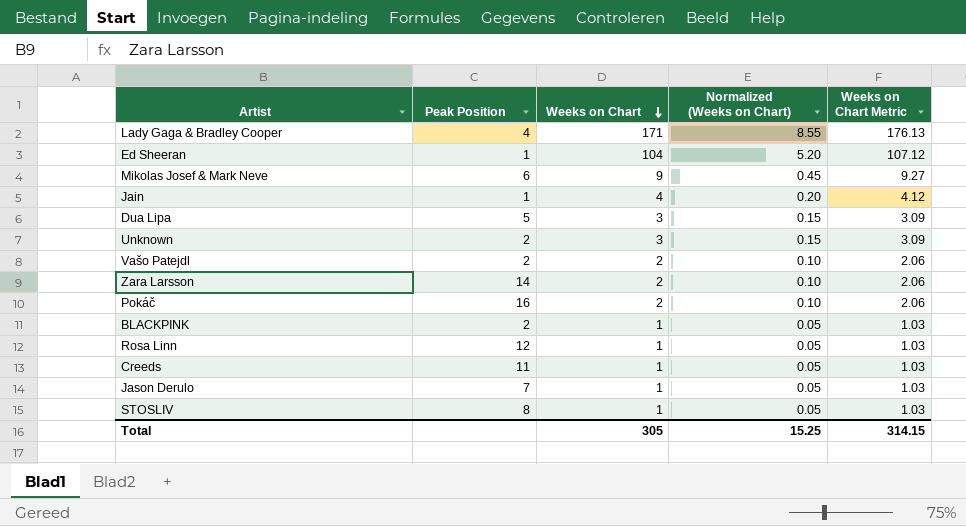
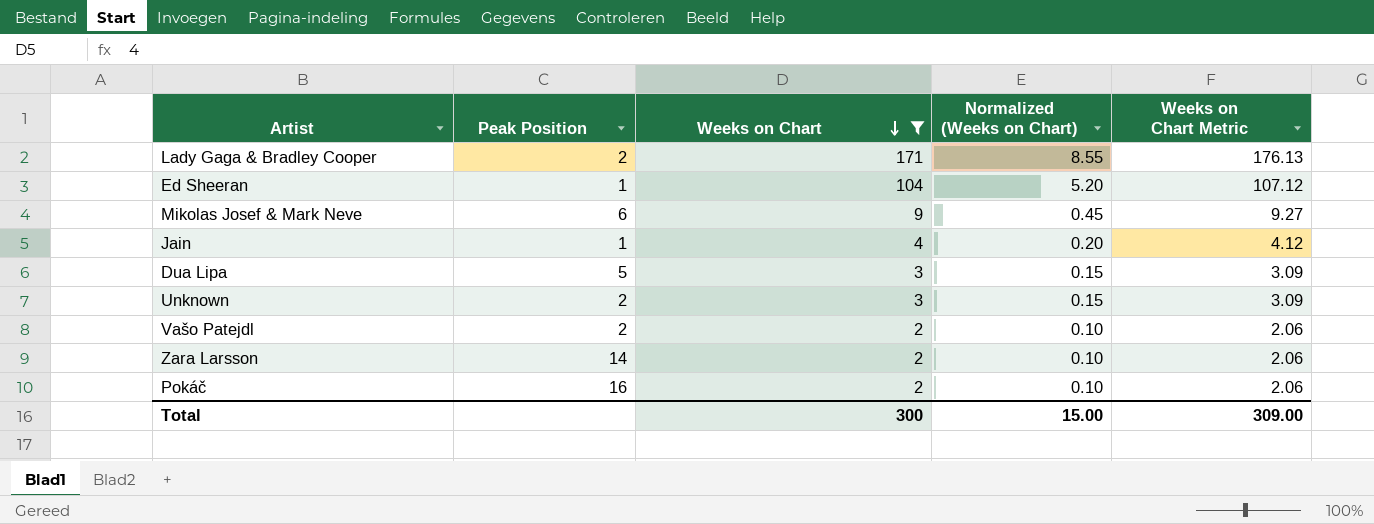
filter: none -> Weeks on Chart != 1
Lady Gaga & Bradley Cooper | Peak Position: 4 -> 2
Total | Weeks on Chart: 305 -> 300
Total | Normalized (Weeks on Chart): 15.25 -> 15.00
Total | Weeks on Chart Metric: 314.15 -> 309.00

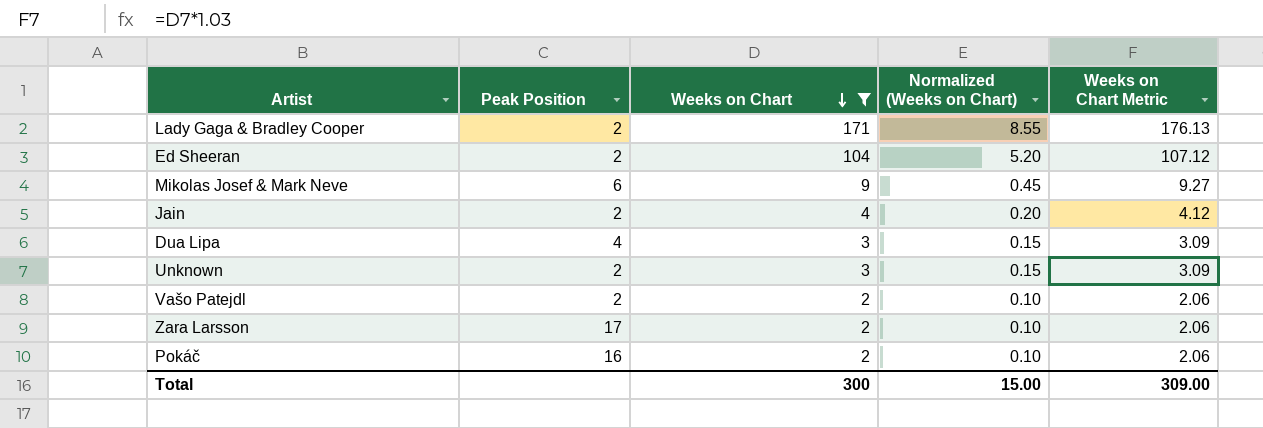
Ed Sheeran | Peak Position: 1 -> 2
Jain | Peak Position: 1 -> 2
Dua Lipa | Peak Position: 5 -> 4
Zara Larsson | Peak Position: 14 -> 17

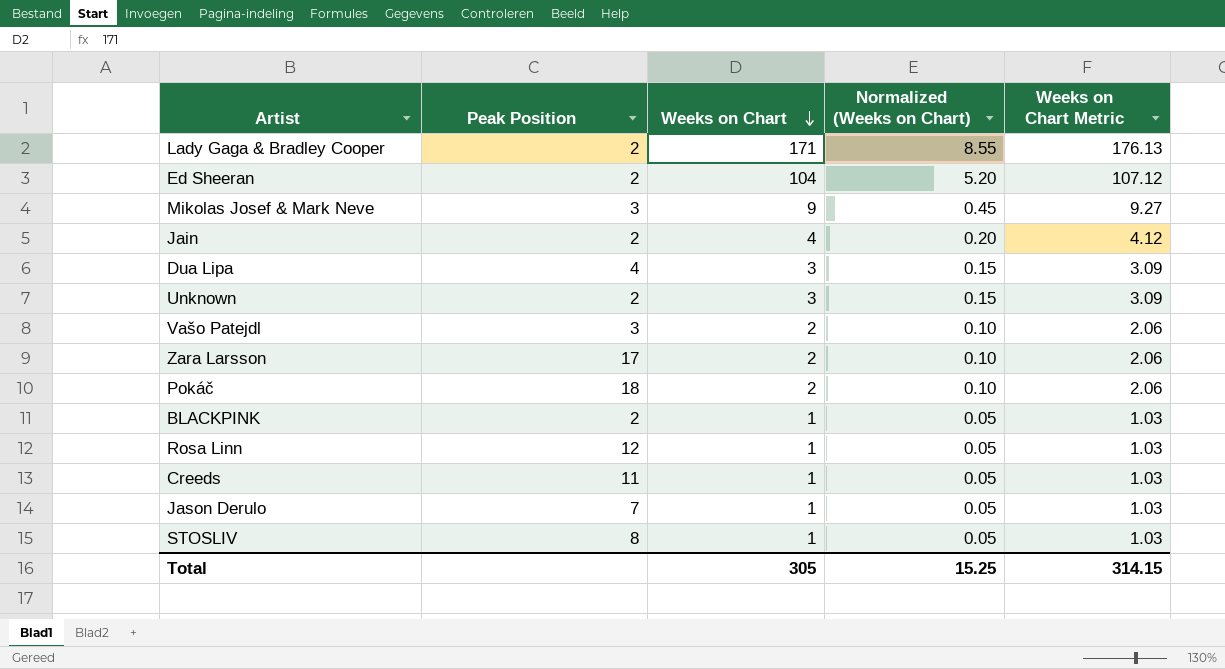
filter: Weeks on Chart != 1 -> none
Mikolas Josef & Mark Neve | Peak Position: 6 -> 3
Vašo Patejdl | Peak Position: 2 -> 3
Pokáč | Peak Position: 16 -> 18
Total | Weeks on Chart: 300 -> 305
Total | Normalized (Weeks on Chart): 15.00 -> 15.25
Total | Weeks on Chart Metric: 309.00 -> 314.15

